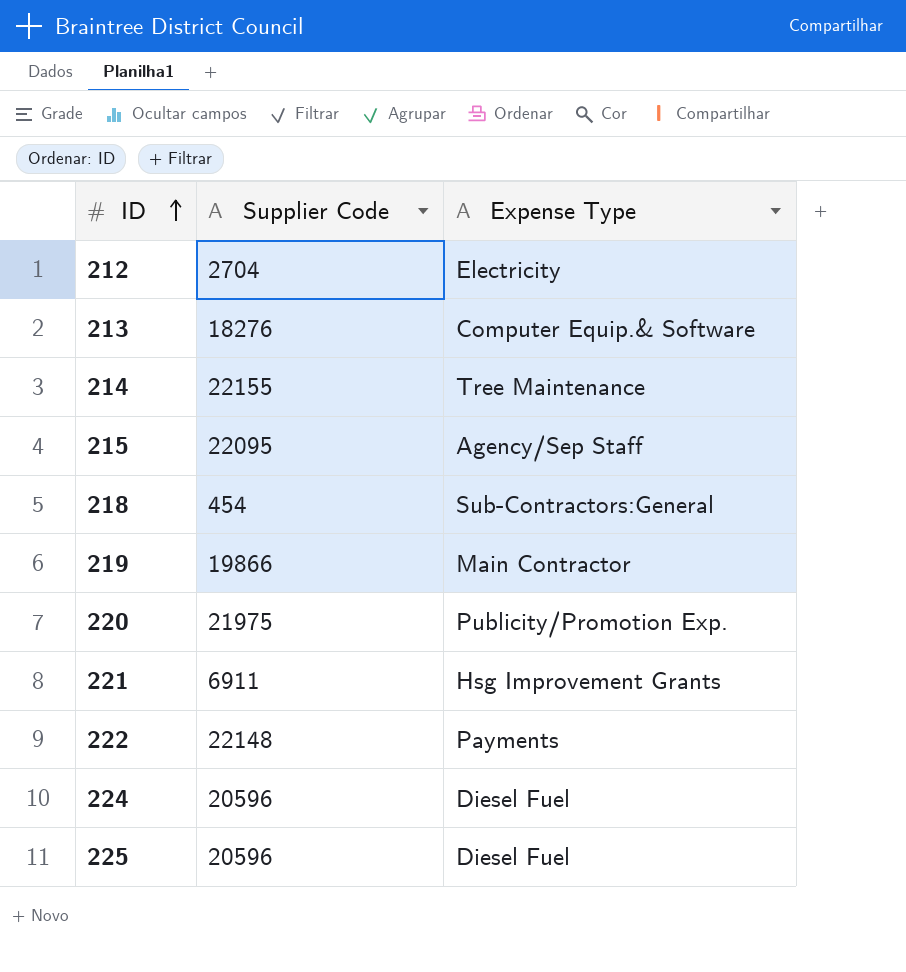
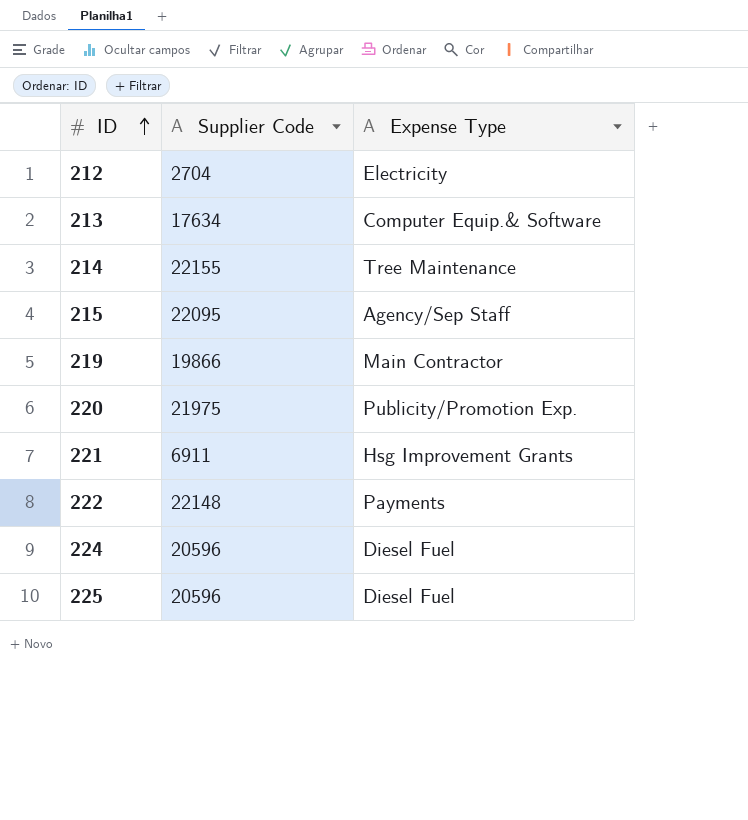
row 218: 454 | Sub-Contractors:General -> none
213 | Supplier Code: 18276 -> 17634

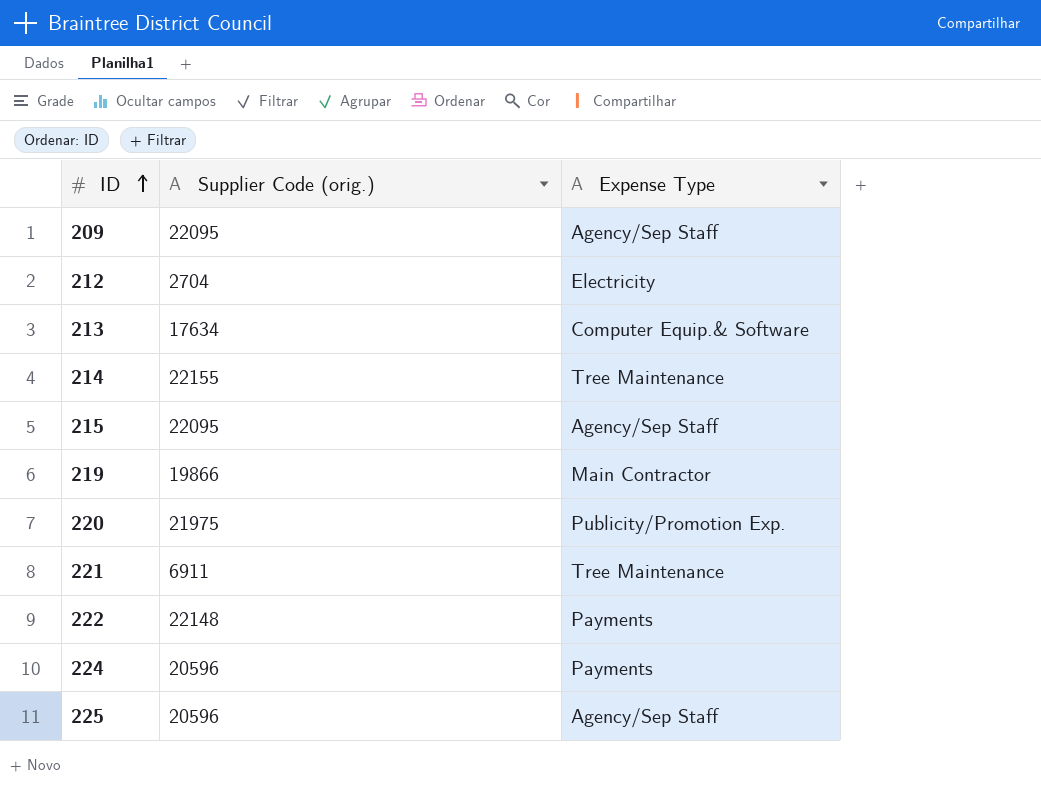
column name: Supplier Code -> Supplier Code (orig.)
row 209: none -> 22095 | Agency/Sep Staff
221 | Expense Type: Hsg Improvement Grants -> Tree Maintenance
224 | Expense Type: Diesel Fuel -> Payments
225 | Expense Type: Diesel Fuel -> Agency/Sep Staff

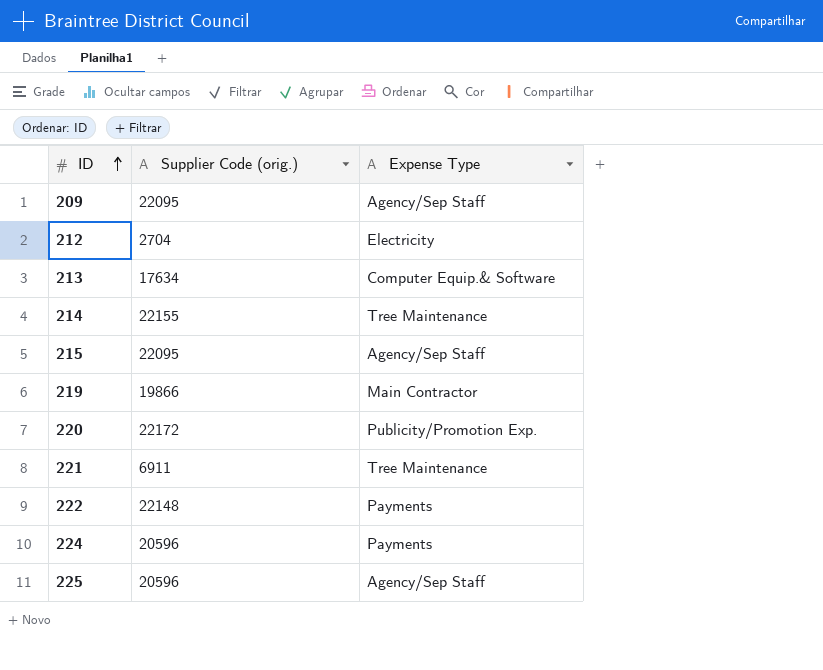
220 | Supplier Code (orig.): 21975 -> 22172

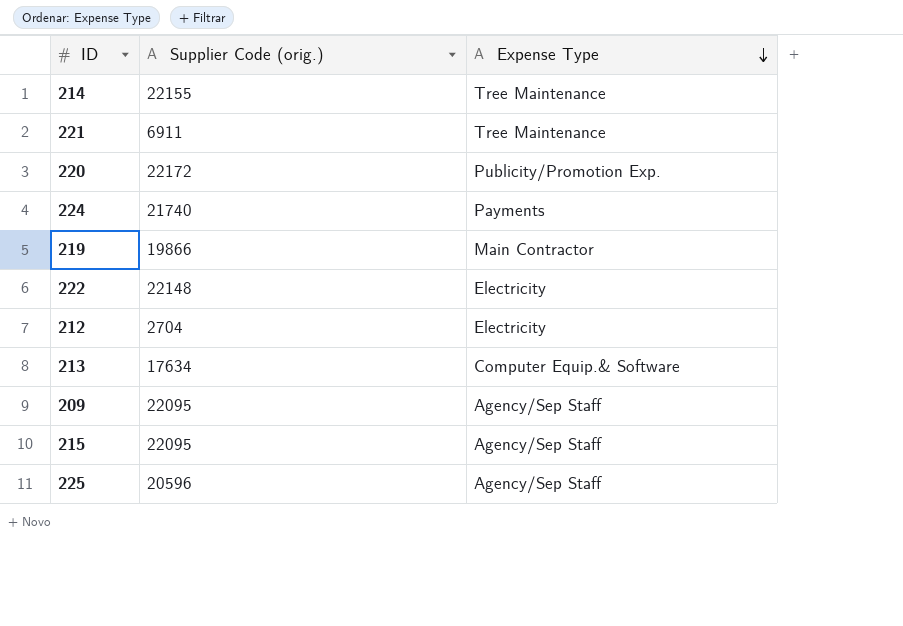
row order: ID ascending -> Expense Type descending
224 | Supplier Code (orig.): 20596 -> 21740
222 | Expense Type: Payments -> Electricity

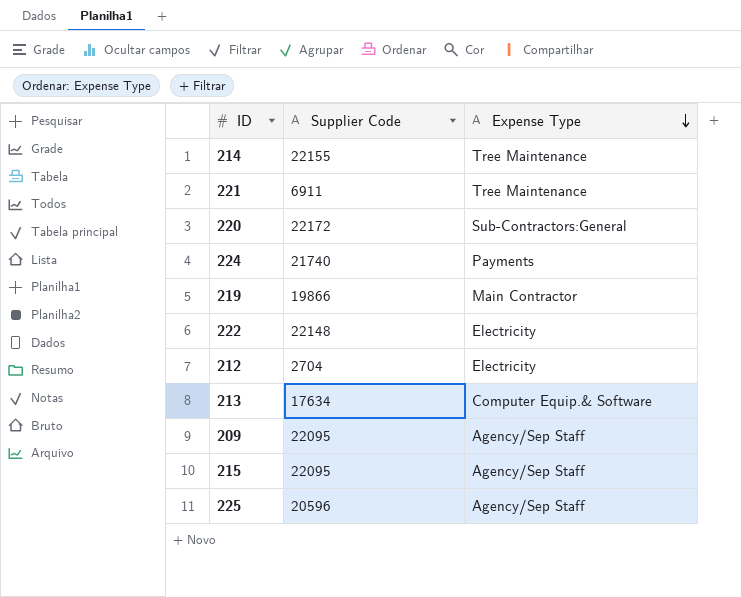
column name: Supplier Code (orig.) -> Supplier Code
220 | Expense Type: Publicity/Promotion Exp. -> Sub-Contractors:General

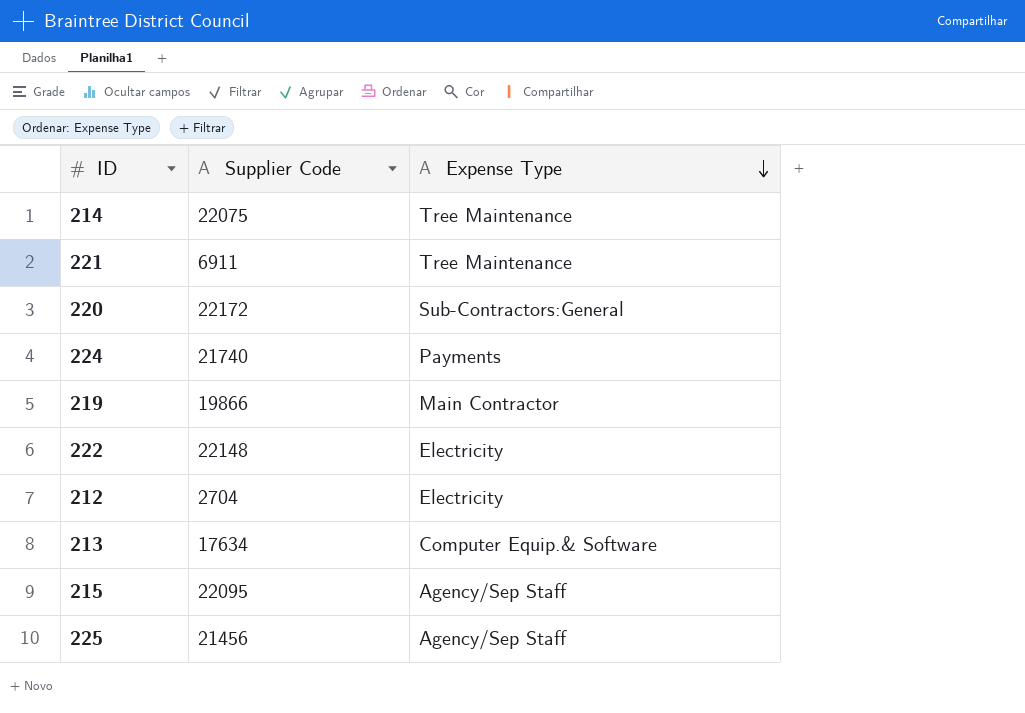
row 209: 22095 | Agency/Sep Staff -> none
214 | Supplier Code: 22155 -> 22075
225 | Supplier Code: 20596 -> 21456

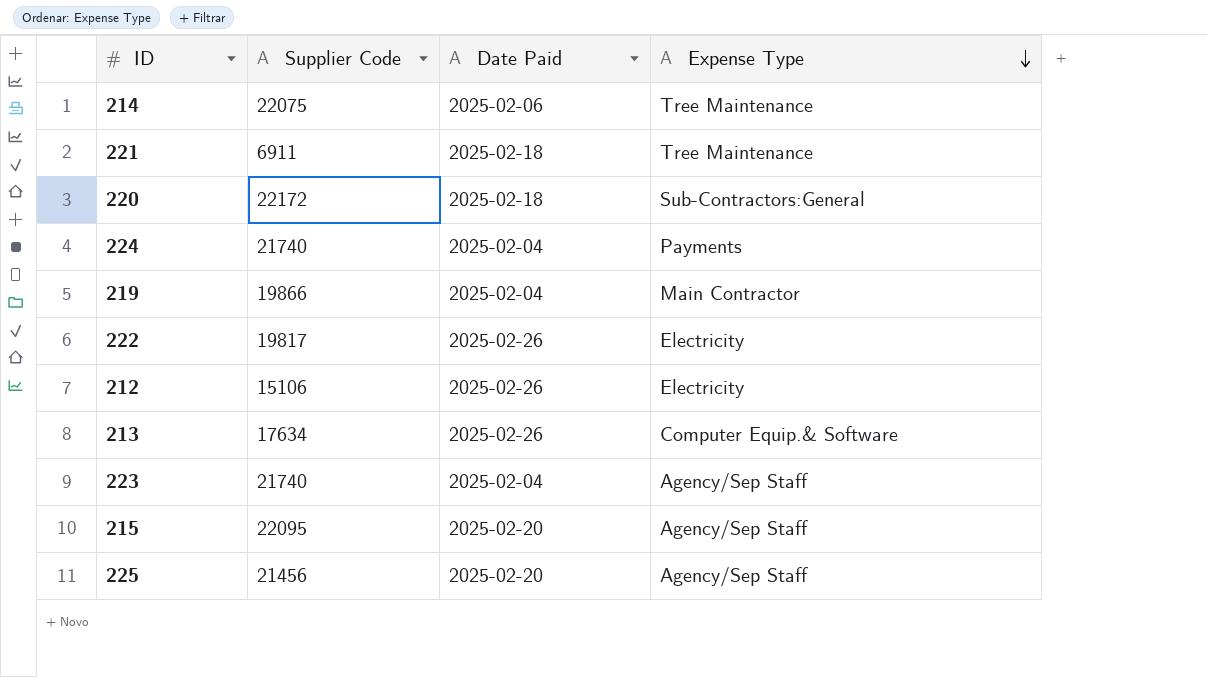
column Date Paid | position: none -> 3
222 | Supplier Code: 22148 -> 19817
212 | Supplier Code: 2704 -> 15106
row 223: none -> 21740 | 2025-02-04 | Agency/Sep Staff

